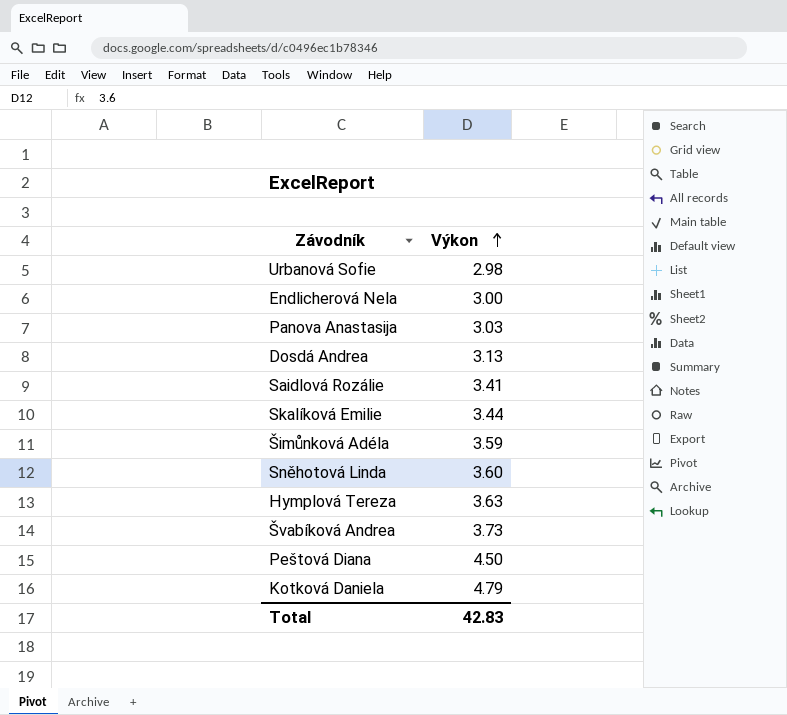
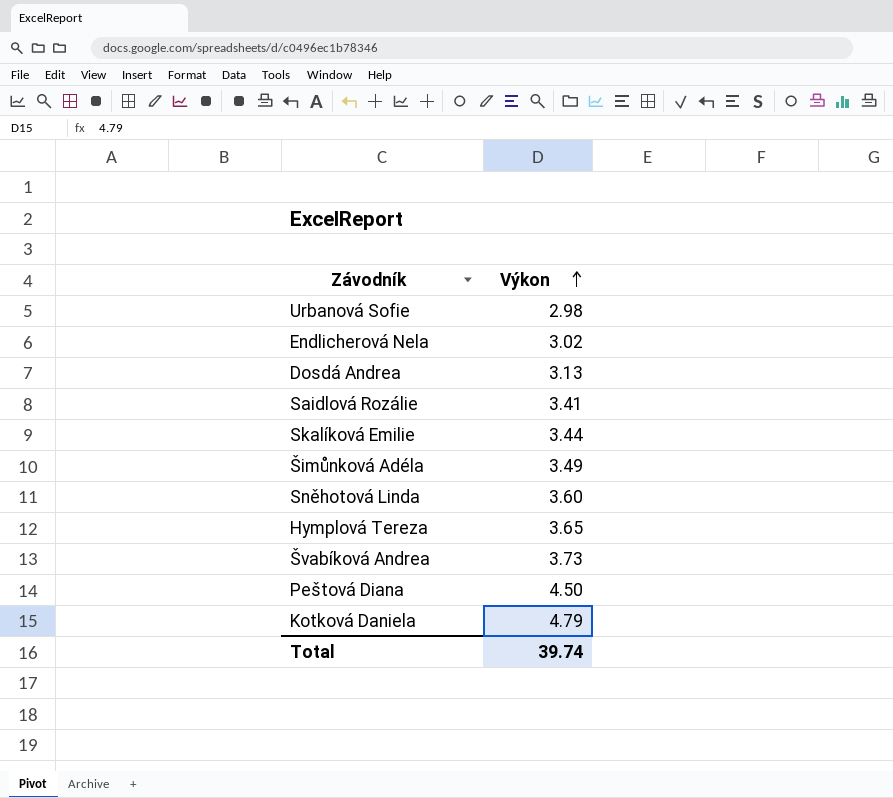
row Panova Anastasija: 3.03 -> none
Endlicherová Nela | Výkon: 3.00 -> 3.02
Šimůnková Adéla | Výkon: 3.59 -> 3.49
Hymplová Tereza | Výkon: 3.63 -> 3.65
Total | Výkon: 42.83 -> 39.74

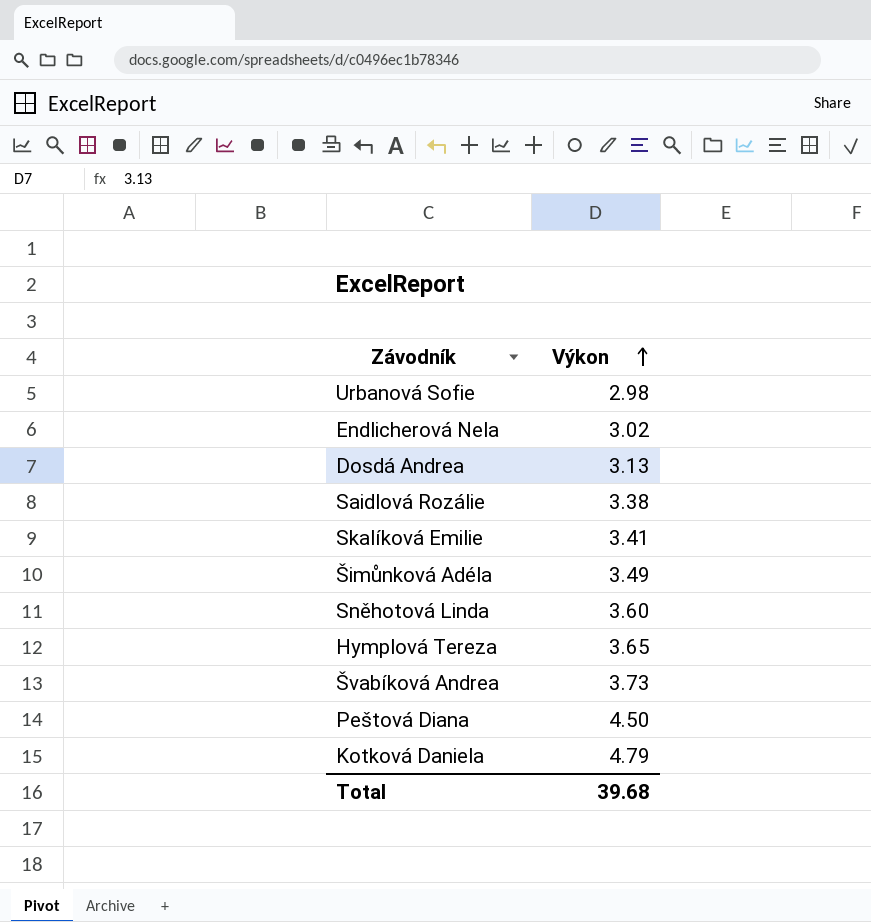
Saidlová Rozálie | Výkon: 3.41 -> 3.38
Skalíková Emilie | Výkon: 3.44 -> 3.41
Total | Výkon: 39.74 -> 39.68

